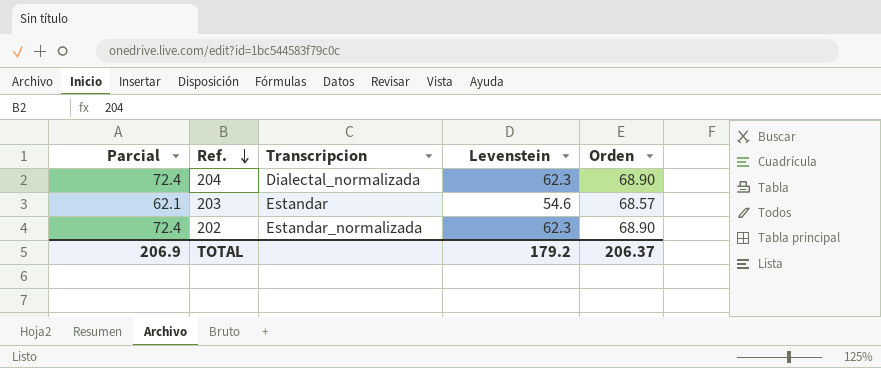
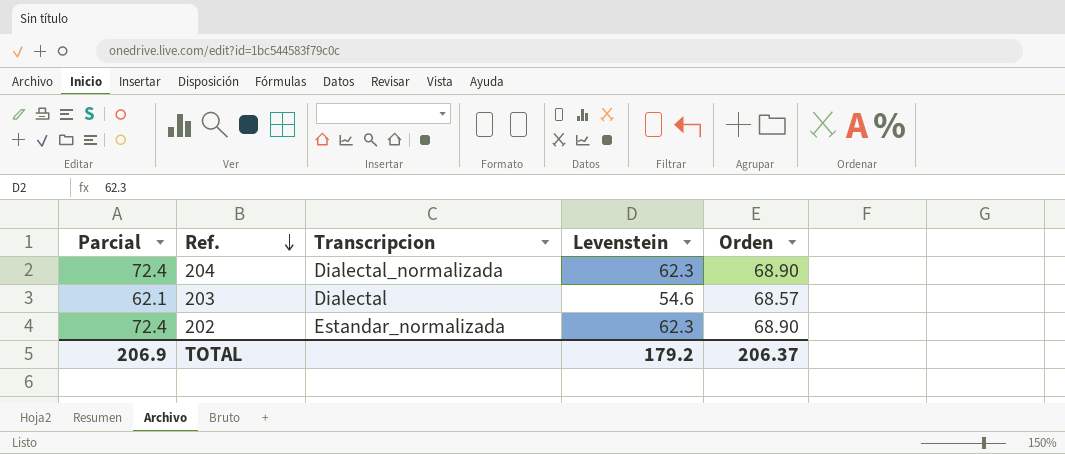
203 | Transcripcion: Estandar -> Dialectal

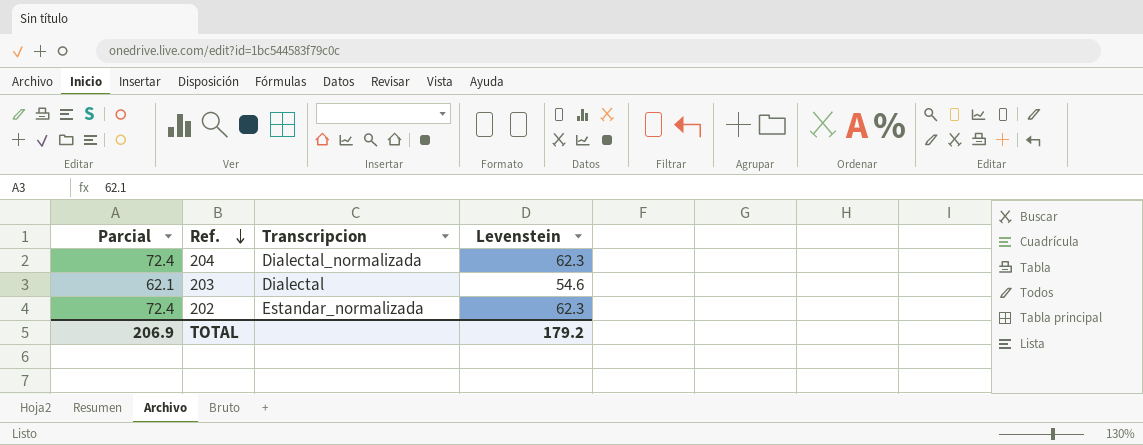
column Orden | position: 5 -> none

